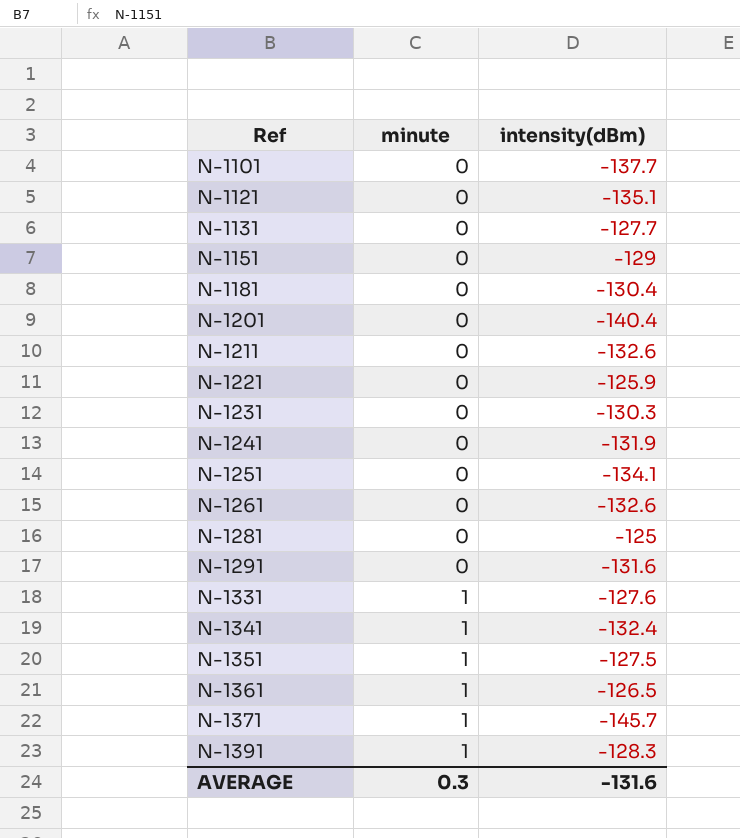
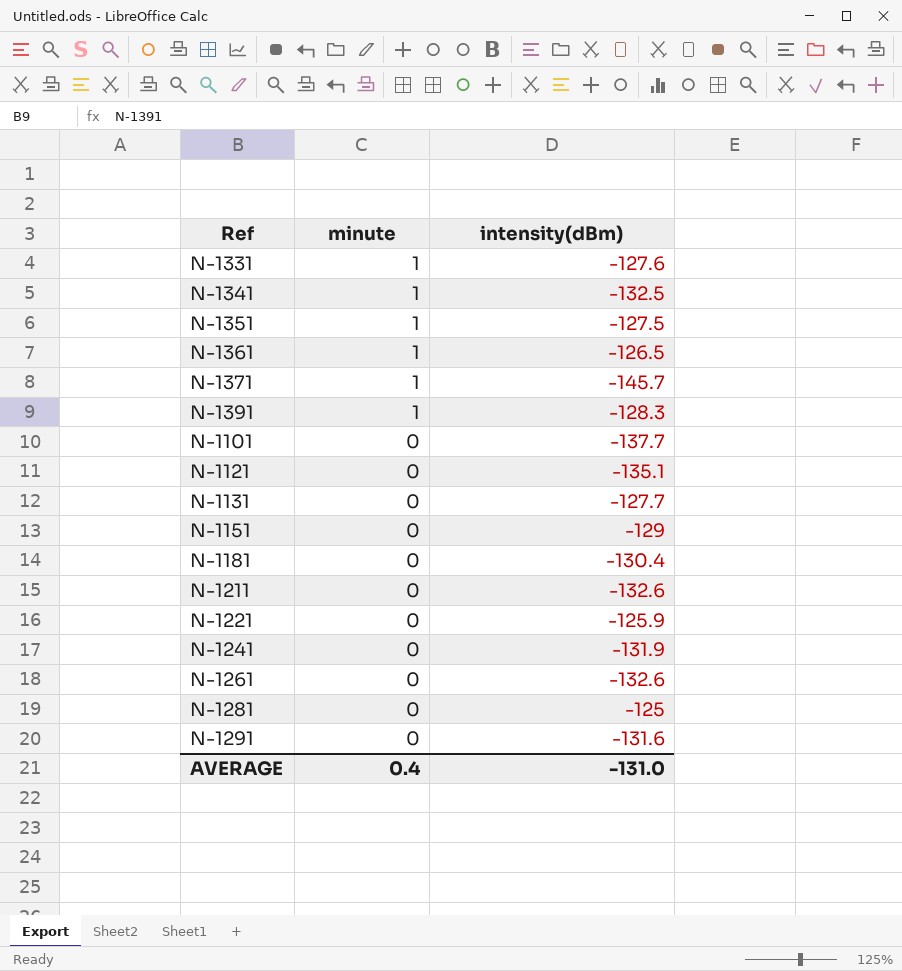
row order: Ref ascending -> minute descending
row N-1201: 0 | -140.4 -> none
row N-1231: 0 | -130.3 -> none
row N-1251: 0 | -134.1 -> none
N-1341 | intensity(dBm): -132.4 -> -132.5
AVERAGE | minute: 0.3 -> 0.4
AVERAGE | intensity(dBm): -131.6 -> -131.0

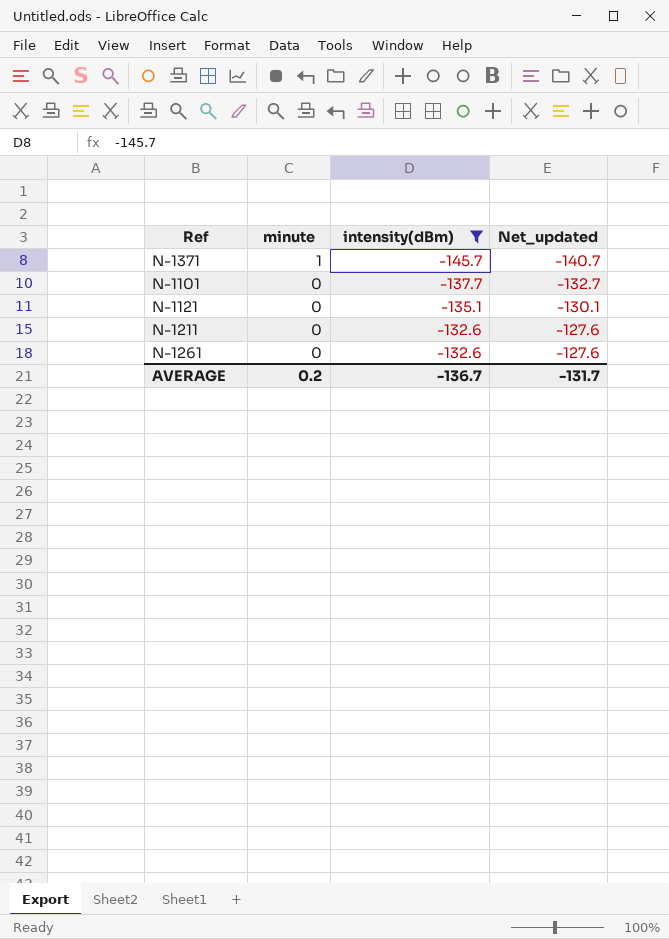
filter: none -> intensity(dBm) <= -132.6
column Net_updated | formula: none -> [intensity(dBm)] + 5
AVERAGE | minute: 0.4 -> 0.2
AVERAGE | intensity(dBm): -131.0 -> -136.7

